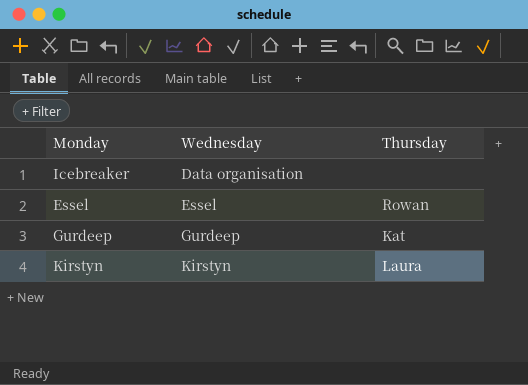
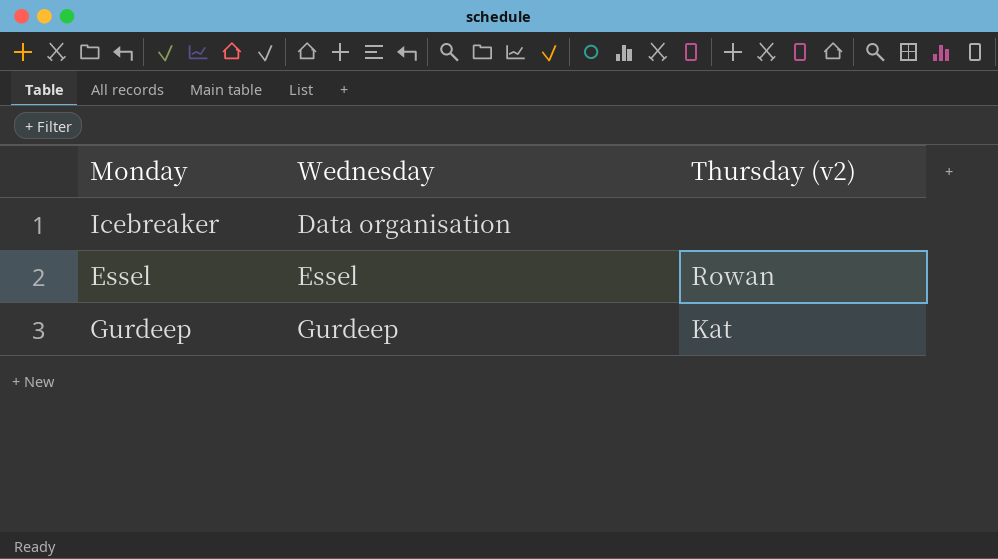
column name: Thursday -> Thursday (v2)
row Kirstyn: Kirstyn | Laura -> none

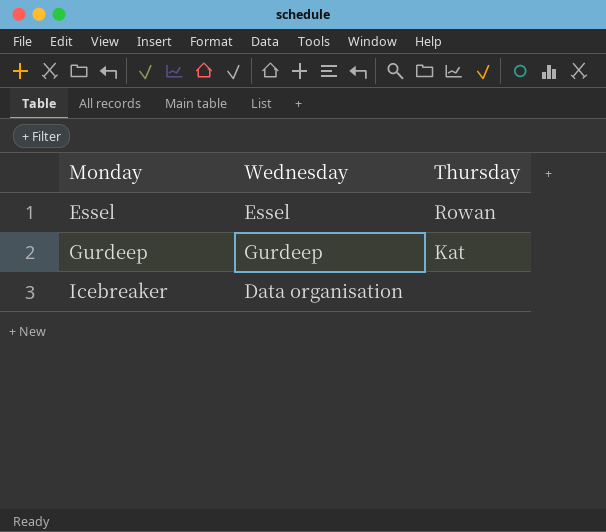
row order: Wednesday ascending -> Monday ascending
column name: Thursday (v2) -> Thursday

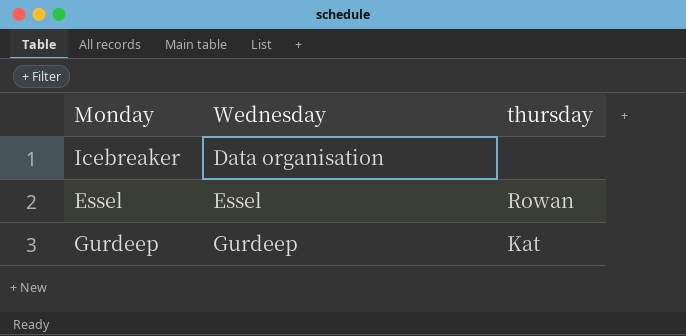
row order: Monday ascending -> Wednesday ascending
column name: Thursday -> thursday

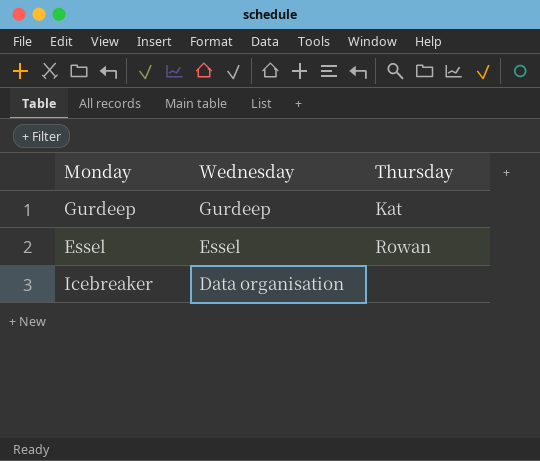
row order: Wednesday ascending -> Wednesday descending
column name: thursday -> Thursday

